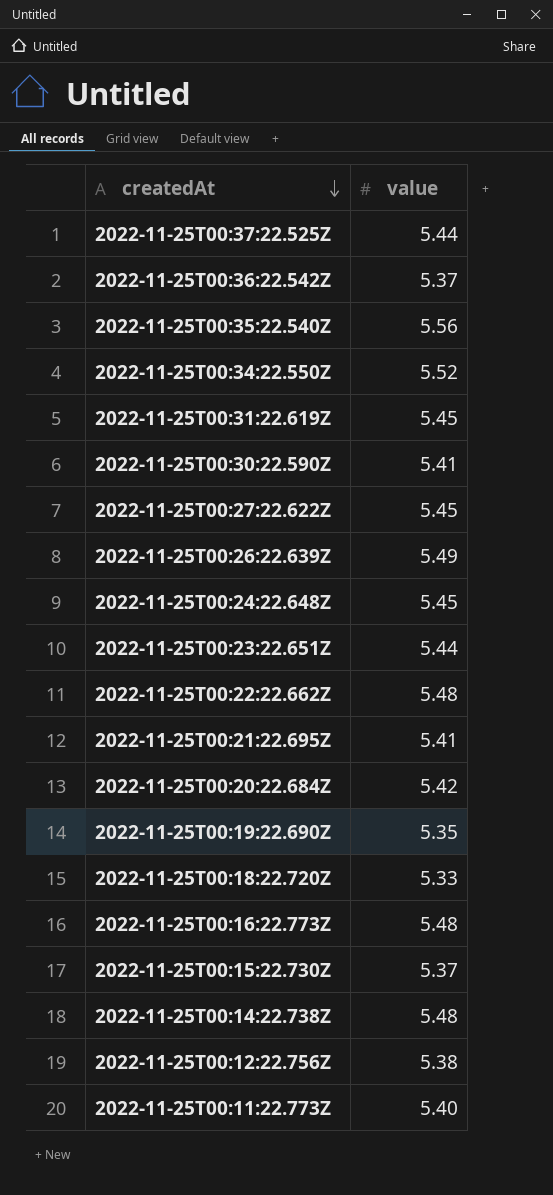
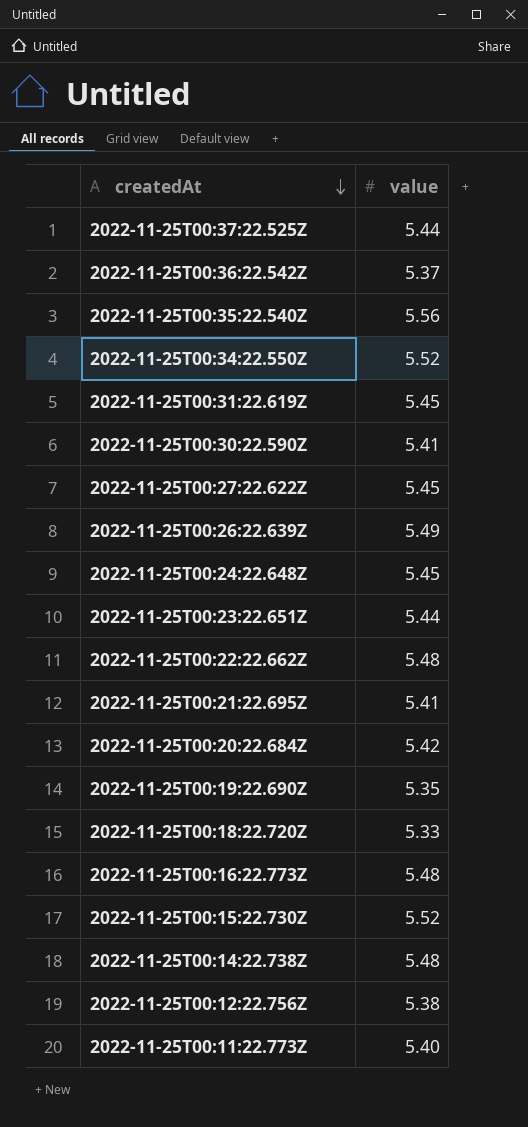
2022-11-25T00:15:22.730Z | value: 5.37 -> 5.52

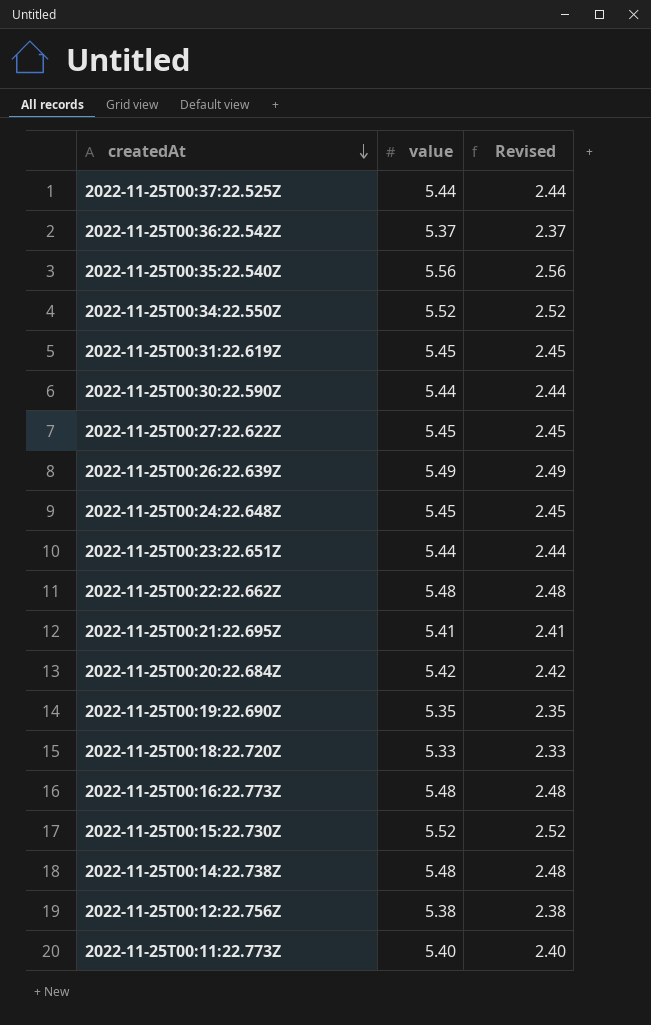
column Revised | formula: none -> [value] - 3
2022-11-25T00:30:22.590Z | value: 5.41 -> 5.44

